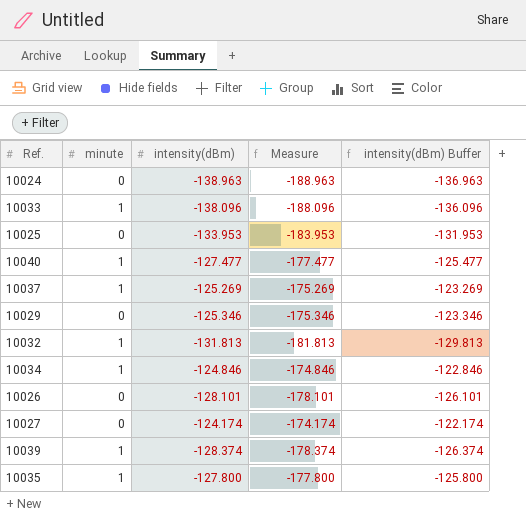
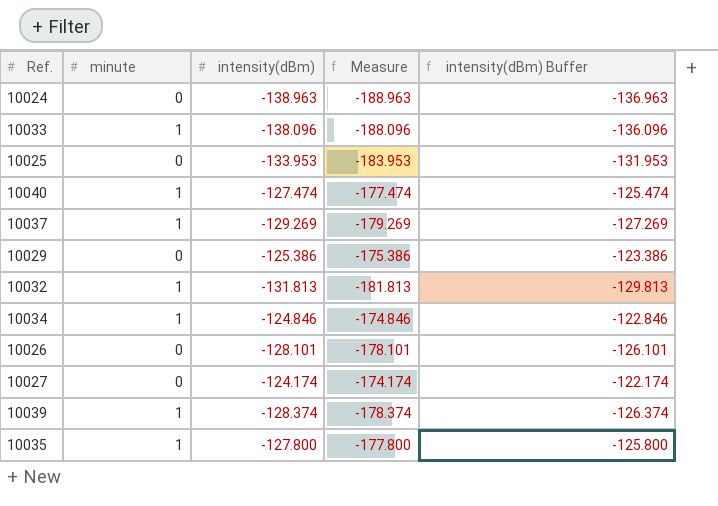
10040 | intensity(dBm): -127.477 -> -127.474
10040 | Measure: -177.477 -> -177.474
10040 | intensity(dBm) Buffer: -125.477 -> -125.474
10037 | intensity(dBm): -125.269 -> -129.269
10037 | Measure: -175.269 -> -179.269
10037 | intensity(dBm) Buffer: -123.269 -> -127.269
10029 | intensity(dBm): -125.346 -> -125.386
10029 | Measure: -175.346 -> -175.386
10029 | intensity(dBm) Buffer: -123.346 -> -123.386

